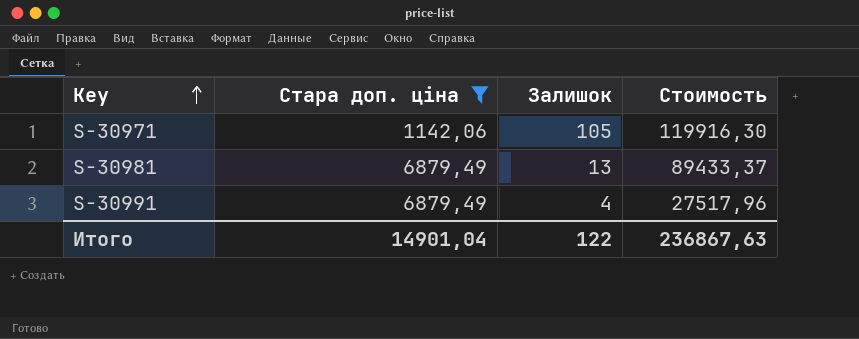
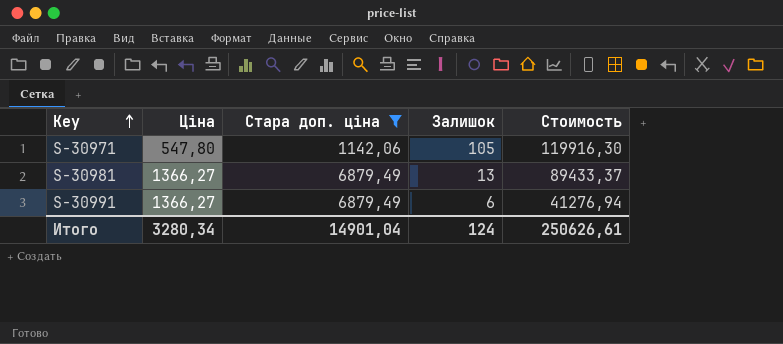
column Ціна | position: none -> 2
S-30991 | Залишок: 4 -> 6
S-30991 | Стоимость: 27517,96 -> 41276,94
Итого | Залишок: 122 -> 124
Итого | Стоимость: 236867,63 -> 250626,61

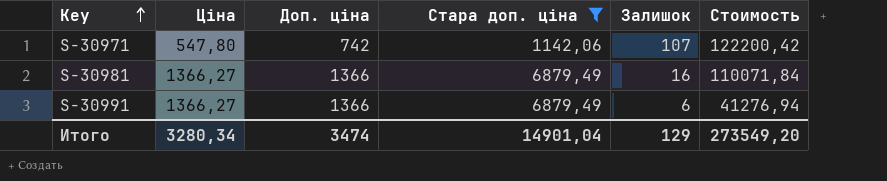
column Доп. ціна | position: none -> 3
S-30971 | Залишок: 105 -> 107
S-30971 | Стоимость: 119916,30 -> 122200,42
S-30981 | Залишок: 13 -> 16
S-30981 | Стоимость: 89433,37 -> 110071,84
Итого | Залишок: 124 -> 129
Итого | Стоимость: 250626,61 -> 273549,20

